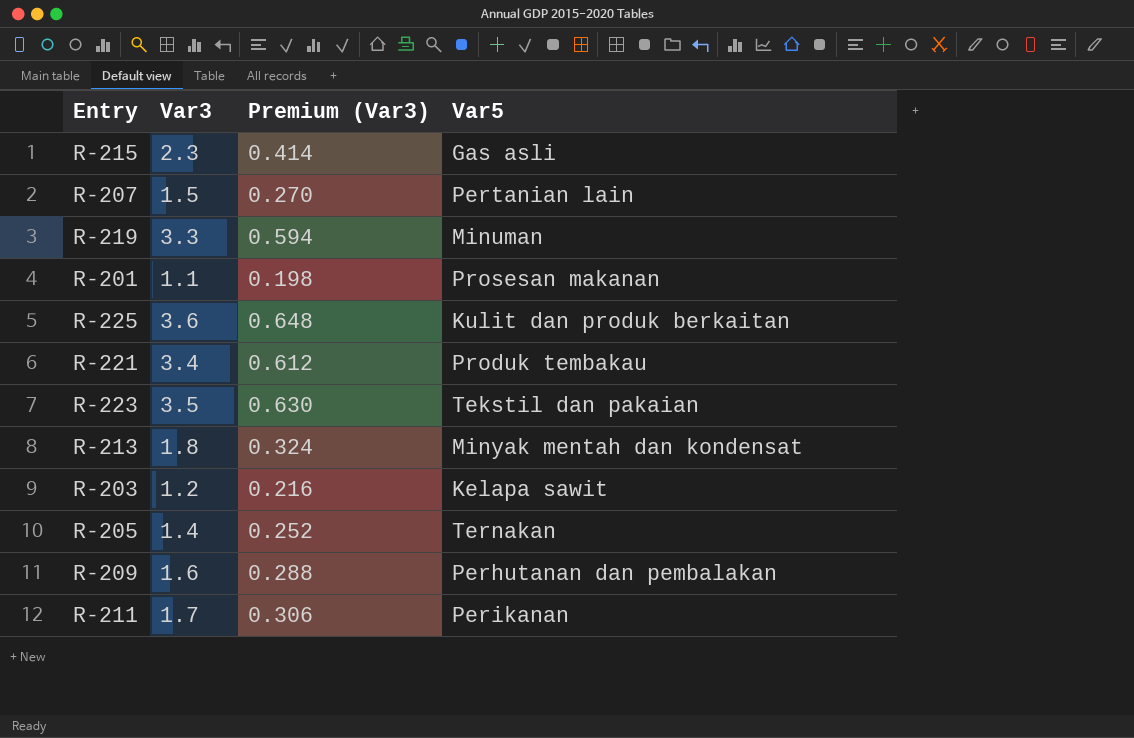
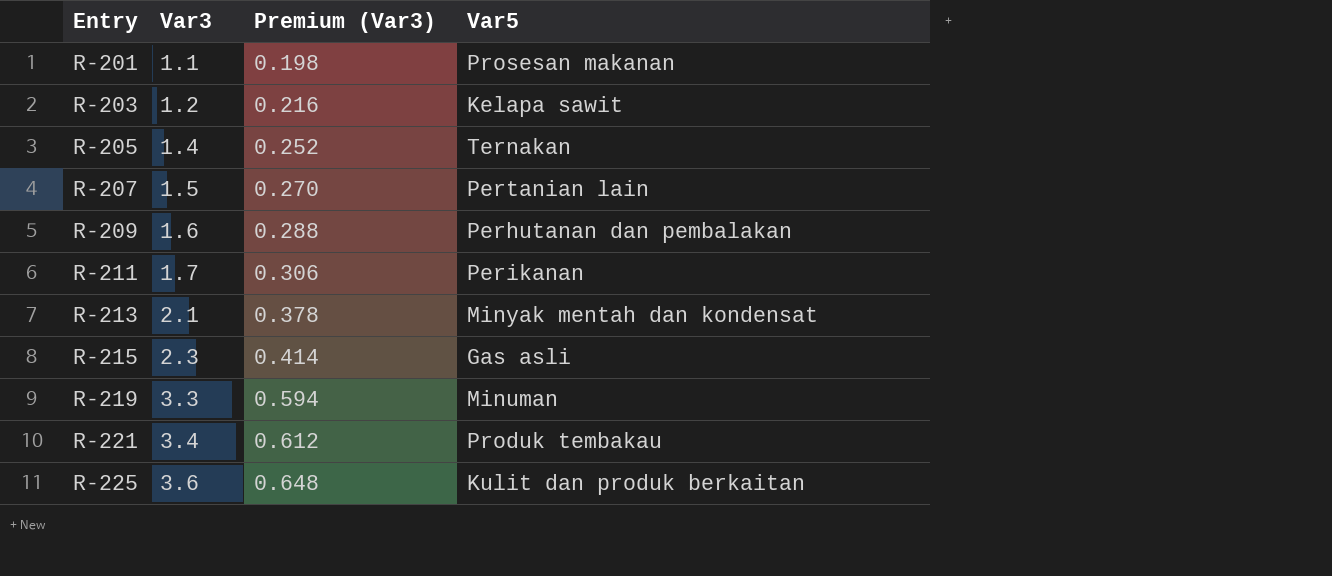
row order: none -> Entry ascending
row R-223: 3.5 | 0.630 | Tekstil dan pakaian -> none
R-213 | Var3: 1.8 -> 2.1
R-213 | Premium (Var3): 0.324 -> 0.378

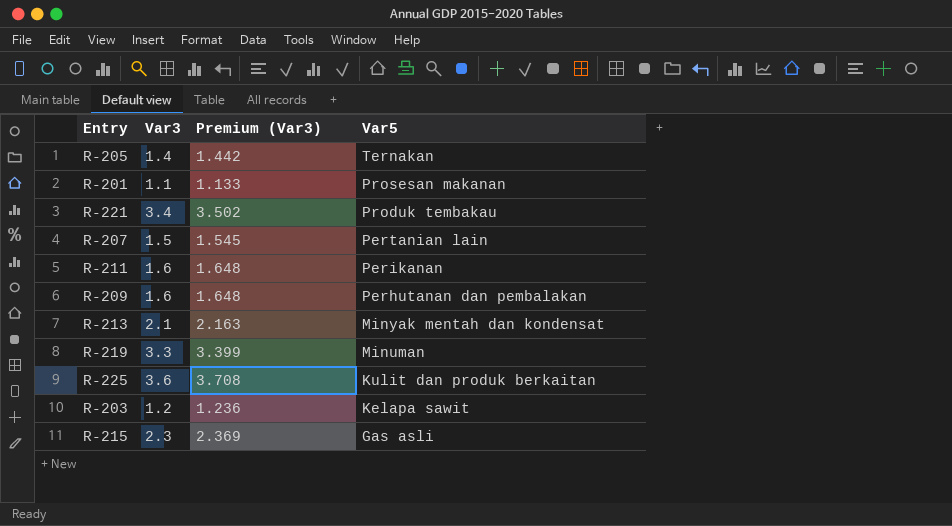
row order: Entry ascending -> Var5 descending
column Premium (Var3) | formula: [Var3] * 0.18 -> [Var3] * 1.03
R-211 | Var3: 1.7 -> 1.6

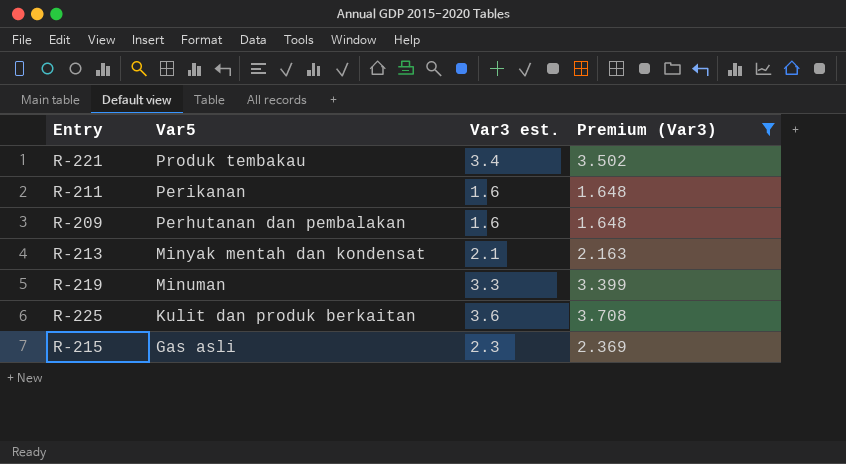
filter: none -> Premium (Var3) >= 1.648
column Var5 | position: 4 -> 2
column name: Var3 -> Var3 est.

